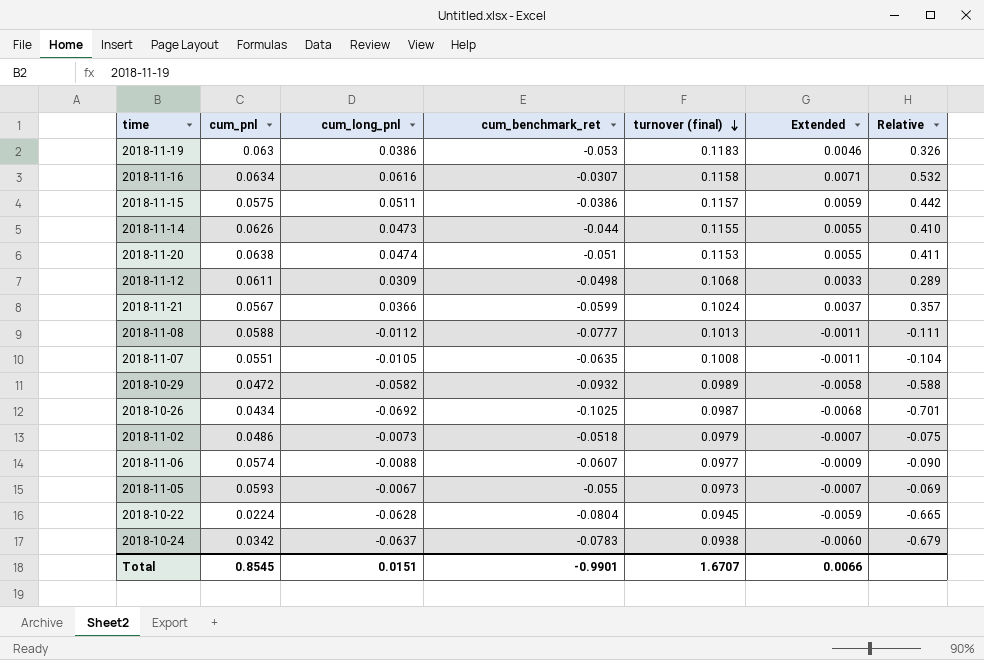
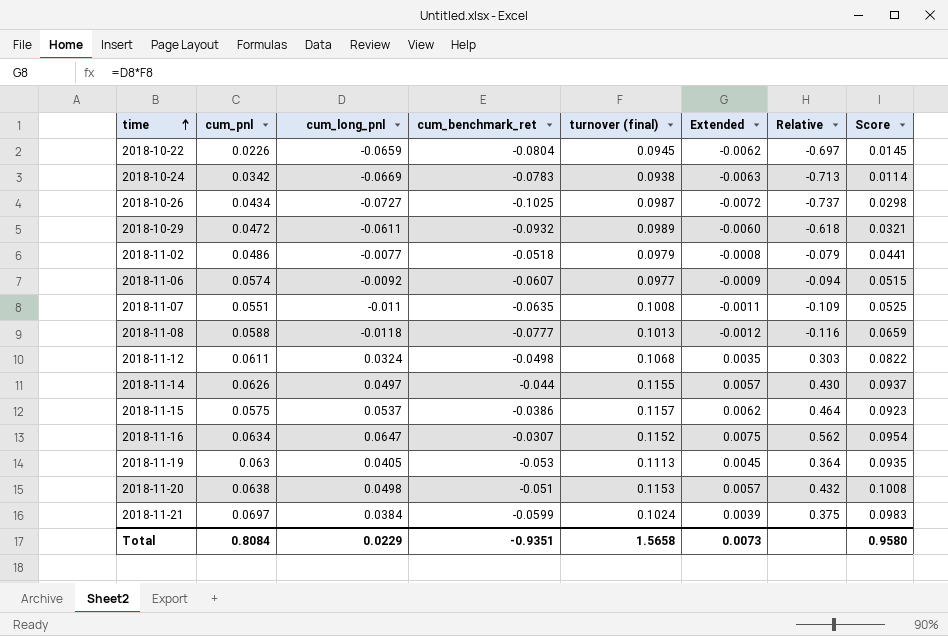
row order: turnover (final) descending -> time ascending
column Score | formula: none -> [cum_long_pnl] - [cum_benchmark_ret]
row 2018-11-05: 0.0593 | -0.0067 | -0.055 | 0.0973 | -0.0007 | -0.069 -> none
2018-10-22 | cum_pnl: 0.0224 -> 0.0226
2018-10-22 | cum_long_pnl: -0.0628 -> -0.0659
2018-10-22 | Extended: -0.0059 -> -0.0062
2018-10-22 | Relative: -0.665 -> -0.697
2018-10-24 | cum_long_pnl: -0.0637 -> -0.0669
2018-10-24 | Extended: -0.0060 -> -0.0063
2018-10-24 | Relative: -0.679 -> -0.713
2018-10-26 | cum_long_pnl: -0.0692 -> -0.0727
2018-10-26 | Extended: -0.0068 -> -0.0072
2018-10-26 | Relative: -0.701 -> -0.737
2018-10-29 | cum_long_pnl: -0.0582 -> -0.0611
2018-10-29 | Extended: -0.0058 -> -0.0060
2018-10-29 | Relative: -0.588 -> -0.618
2018-11-02 | cum_long_pnl: -0.0073 -> -0.0077
2018-11-02 | Extended: -0.0007 -> -0.0008
2018-11-02 | Relative: -0.075 -> -0.079
2018-11-06 | cum_long_pnl: -0.0088 -> -0.0092
2018-11-06 | Relative: -0.090 -> -0.094
2018-11-07 | cum_long_pnl: -0.0105 -> -0.011
2018-11-07 | Relative: -0.104 -> -0.109
2018-11-08 | cum_long_pnl: -0.0112 -> -0.0118
2018-11-08 | Extended: -0.0011 -> -0.0012
2018-11-08 | Relative: -0.111 -> -0.116
2018-11-12 | cum_long_pnl: 0.0309 -> 0.0324
2018-11-12 | Extended: 0.0033 -> 0.0035
2018-11-12 | Relative: 0.289 -> 0.303
2018-11-14 | cum_long_pnl: 0.0473 -> 0.0497
2018-11-14 | Extended: 0.0055 -> 0.0057
2018-11-14 | Relative: 0.410 -> 0.430
2018-11-15 | cum_long_pnl: 0.0511 -> 0.0537
2018-11-15 | Extended: 0.0059 -> 0.0062
2018-11-15 | Relative: 0.442 -> 0.464
2018-11-16 | cum_long_pnl: 0.0616 -> 0.0647
2018-11-16 | turnover (final): 0.1158 -> 0.1152
2018-11-16 | Extended: 0.0071 -> 0.0075
2018-11-16 | Relative: 0.532 -> 0.562
2018-11-19 | cum_long_pnl: 0.0386 -> 0.0405
2018-11-19 | turnover (final): 0.1183 -> 0.1113
2018-11-19 | Extended: 0.0046 -> 0.0045
2018-11-19 | Relative: 0.326 -> 0.364
2018-11-20 | cum_long_pnl: 0.0474 -> 0.0498
2018-11-20 | Extended: 0.0055 -> 0.0057
2018-11-20 | Relative: 0.411 -> 0.432
2018-11-21 | cum_pnl: 0.0567 -> 0.0697
2018-11-21 | cum_long_pnl: 0.0366 -> 0.0384
2018-11-21 | Extended: 0.0037 -> 0.0039
2018-11-21 | Relative: 0.357 -> 0.375
Total | cum_pnl: 0.8545 -> 0.8084
Total | cum_long_pnl: 0.0151 -> 0.0229
Total | cum_benchmark_ret: -0.9901 -> -0.9351
Total | turnover (final): 1.6707 -> 1.5658
Total | Extended: 0.0066 -> 0.0073

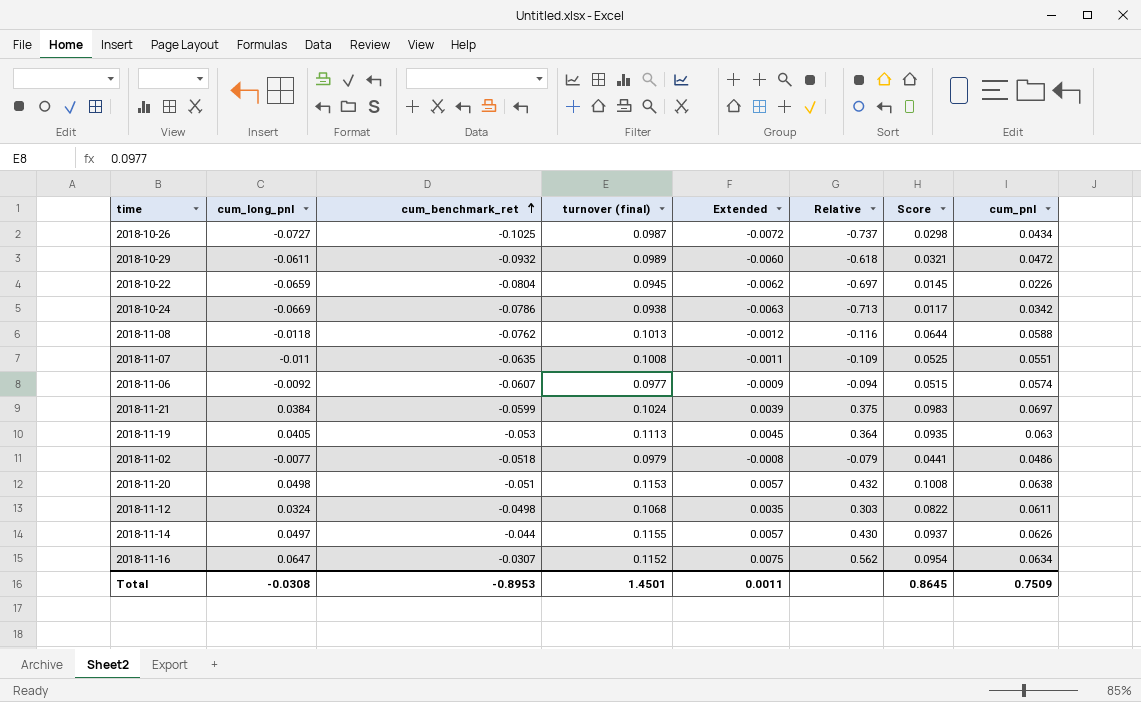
row order: time ascending -> cum_benchmark_ret ascending
column cum_pnl | position: 2 -> 8
row 2018-11-15: 0.0575 | 0.0537 | -0.0386 | 0.1157 | 0.0062 | 0.464 | 0.0923 -> none
2018-10-24 | cum_benchmark_ret: -0.0783 -> -0.0786
2018-10-24 | Score: 0.0114 -> 0.0117
2018-11-08 | cum_benchmark_ret: -0.0777 -> -0.0762
2018-11-08 | Score: 0.0659 -> 0.0644
Total | cum_long_pnl: 0.0229 -> -0.0308
Total | cum_benchmark_ret: -0.9351 -> -0.8953
Total | turnover (final): 1.5658 -> 1.4501
Total | Extended: 0.0073 -> 0.0011
Total | Score: 0.9580 -> 0.8645
Total | cum_pnl: 0.8084 -> 0.7509

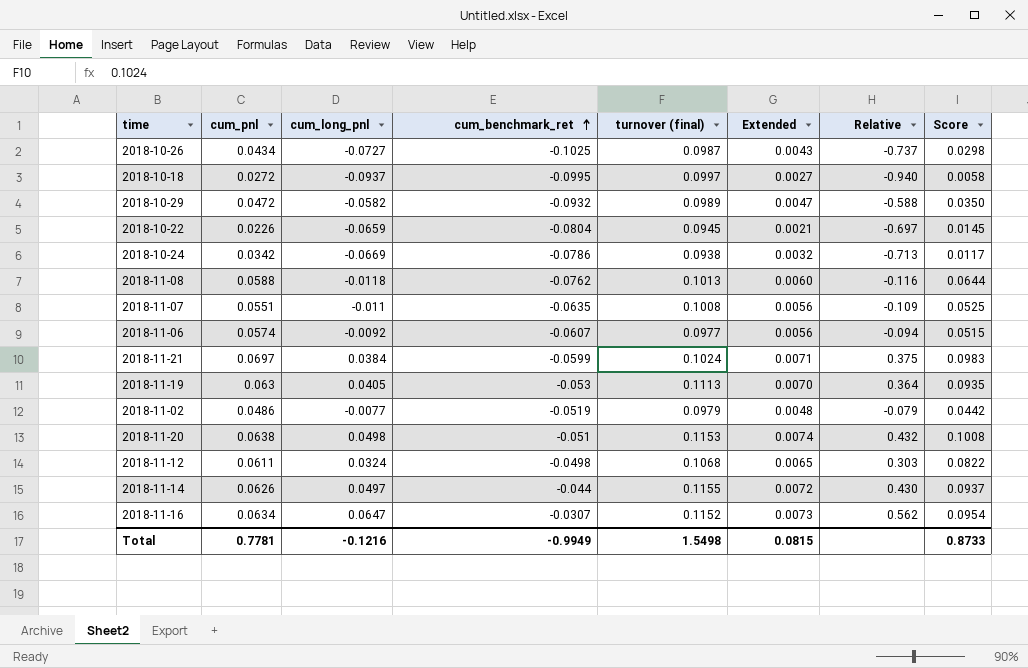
column cum_pnl | position: 8 -> 2
column Extended | formula: [cum_long_pnl] * [turnover (final)] -> [cum_pnl] * [turnover (final)]
row 2018-10-18: none -> 0.0272 | -0.0937 | -0.0995 | 0.0997 | 0.0027 | -0.940 | 0.0058
2018-10-29 | cum_long_pnl: -0.0611 -> -0.0582
2018-10-29 | Relative: -0.618 -> -0.588
2018-10-29 | Score: 0.0321 -> 0.0350
2018-11-02 | cum_benchmark_ret: -0.0518 -> -0.0519
2018-11-02 | Score: 0.0441 -> 0.0442
Total | cum_pnl: 0.7509 -> 0.7781
Total | cum_long_pnl: -0.0308 -> -0.1216
Total | cum_benchmark_ret: -0.8953 -> -0.9949
Total | turnover (final): 1.4501 -> 1.5498
Total | Extended: 0.0011 -> 0.0815
Total | Score: 0.8645 -> 0.8733

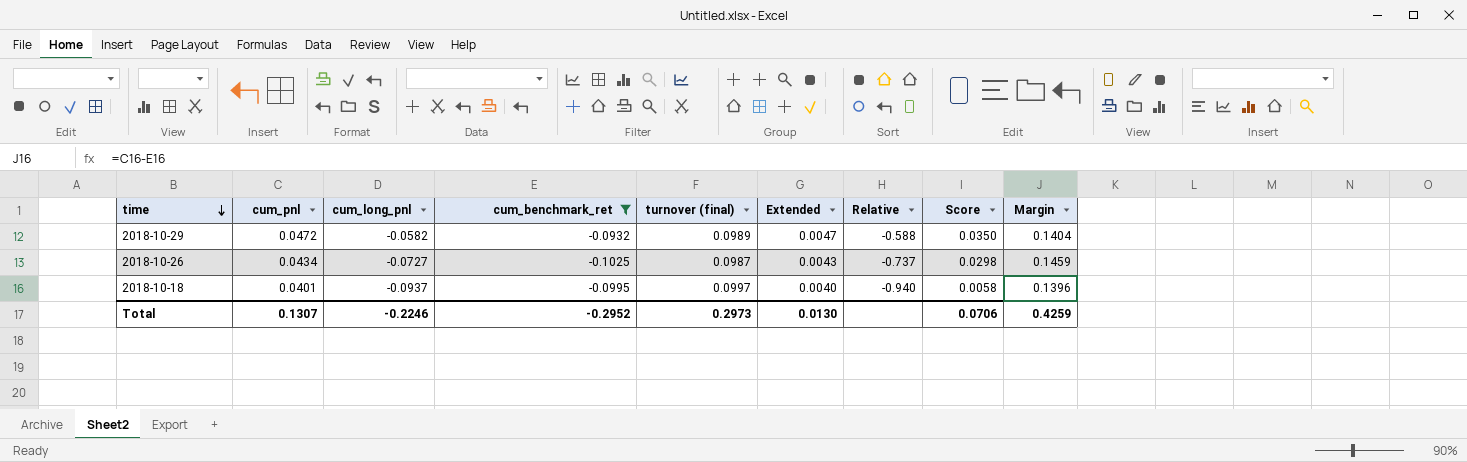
filter: none -> cum_benchmark_ret <= -0.0932
row order: cum_benchmark_ret ascending -> time descending
column Margin | formula: none -> [cum_pnl] - [cum_benchmark_ret]
2018-10-18 | cum_pnl: 0.0272 -> 0.0401
2018-10-18 | Extended: 0.0027 -> 0.0040
Total | cum_pnl: 0.7781 -> 0.1307
Total | cum_long_pnl: -0.1216 -> -0.2246
Total | cum_benchmark_ret: -0.9949 -> -0.2952
Total | turnover (final): 1.5498 -> 0.2973
Total | Extended: 0.0815 -> 0.0130
Total | Score: 0.8733 -> 0.0706

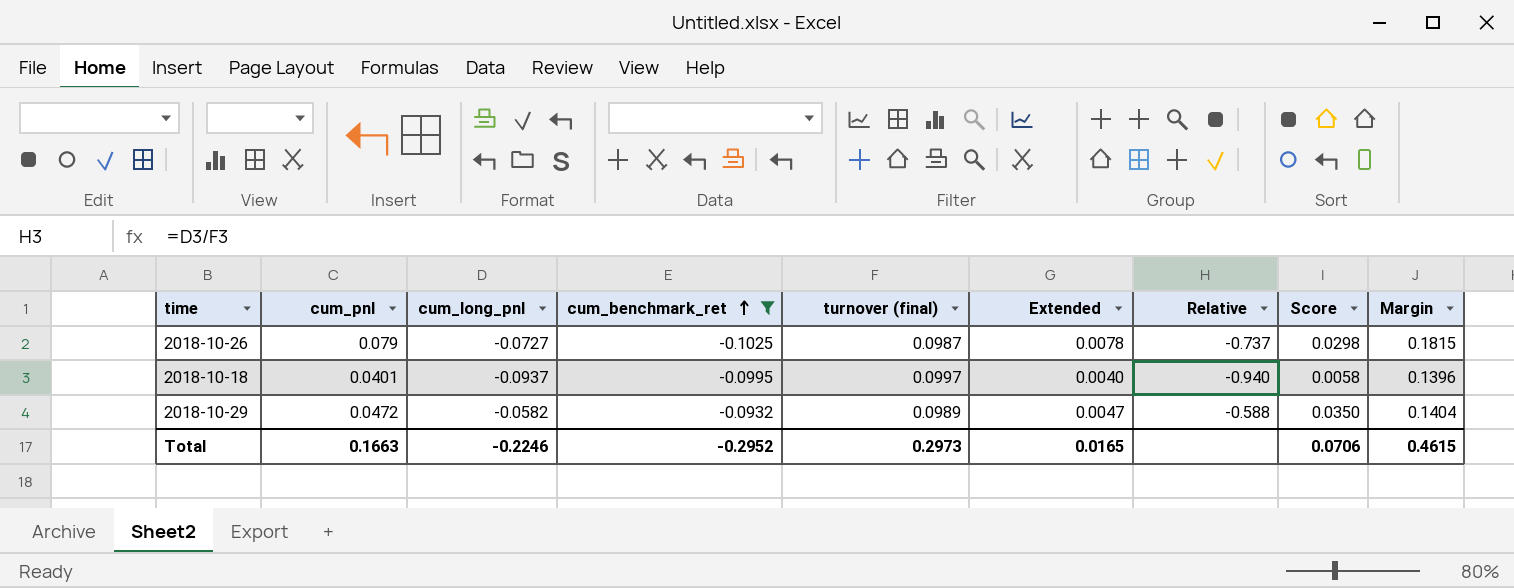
row order: time descending -> cum_benchmark_ret ascending
2018-10-26 | cum_pnl: 0.0434 -> 0.079
2018-10-26 | Extended: 0.0043 -> 0.0078
2018-10-26 | Margin: 0.1459 -> 0.1815
Total | cum_pnl: 0.1307 -> 0.1663
Total | Extended: 0.0130 -> 0.0165
Total | Margin: 0.4259 -> 0.4615

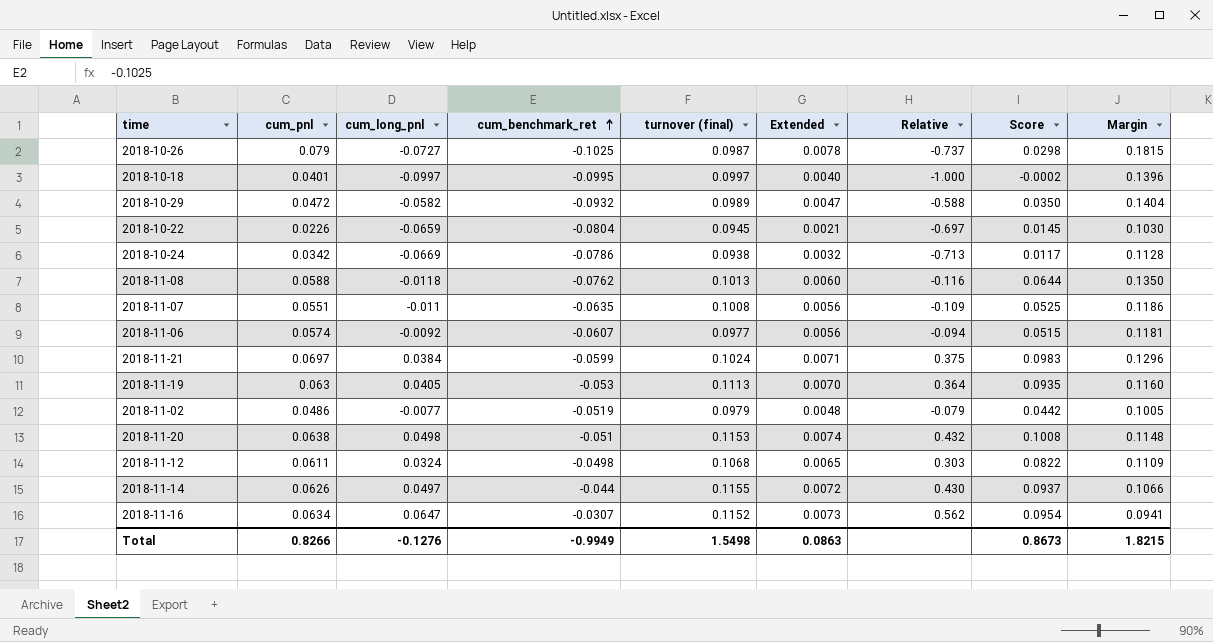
filter: cum_benchmark_ret <= -0.0932 -> none
2018-10-18 | cum_long_pnl: -0.0937 -> -0.0997
2018-10-18 | Relative: -0.940 -> -1.000
2018-10-18 | Score: 0.0058 -> -0.0002
Total | cum_pnl: 0.1663 -> 0.8266
Total | cum_long_pnl: -0.2246 -> -0.1276
Total | cum_benchmark_ret: -0.2952 -> -0.9949
Total | turnover (final): 0.2973 -> 1.5498
Total | Extended: 0.0165 -> 0.0863
Total | Score: 0.0706 -> 0.8673
Total | Margin: 0.4615 -> 1.8215

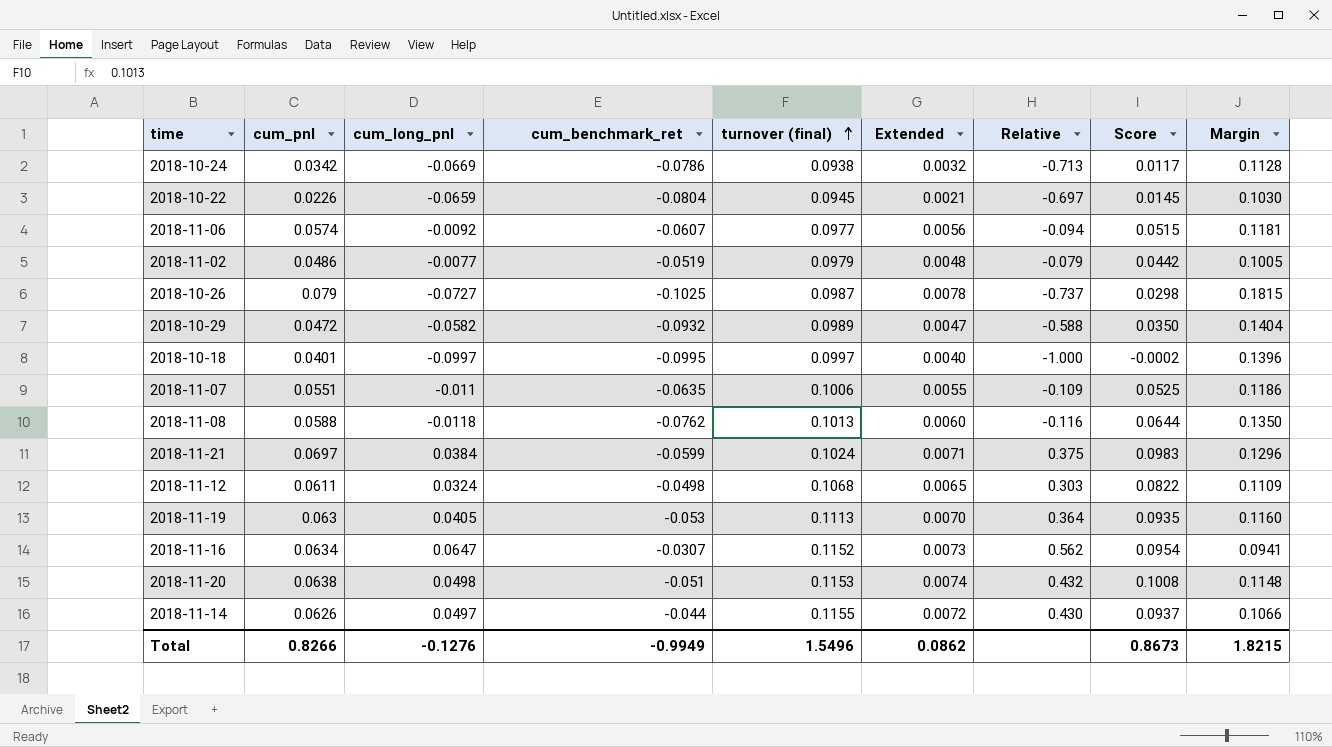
row order: cum_benchmark_ret ascending -> turnover (final) ascending
2018-11-07 | turnover (final): 0.1008 -> 0.1006
2018-11-07 | Extended: 0.0056 -> 0.0055
Total | turnover (final): 1.5498 -> 1.5496
Total | Extended: 0.0863 -> 0.0862

